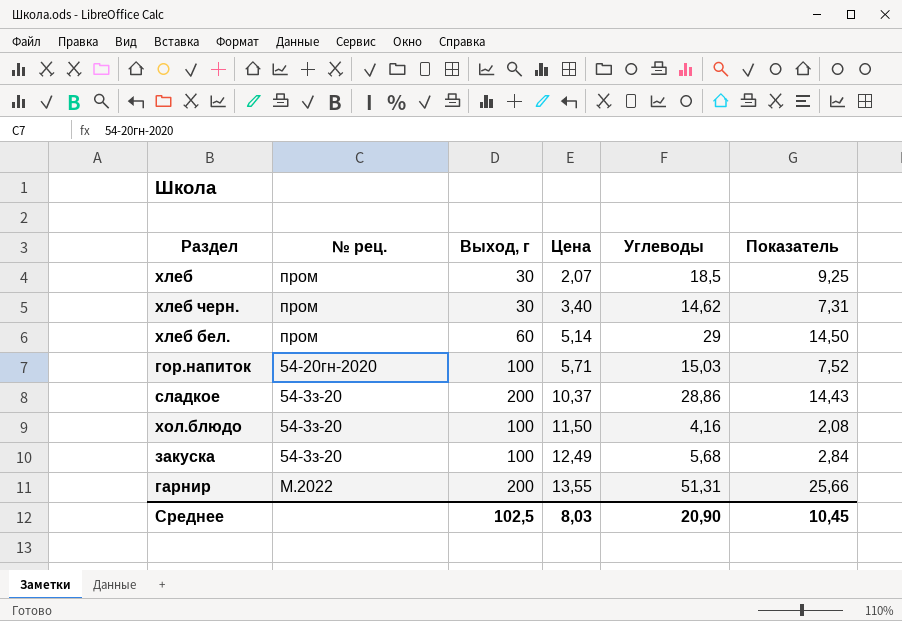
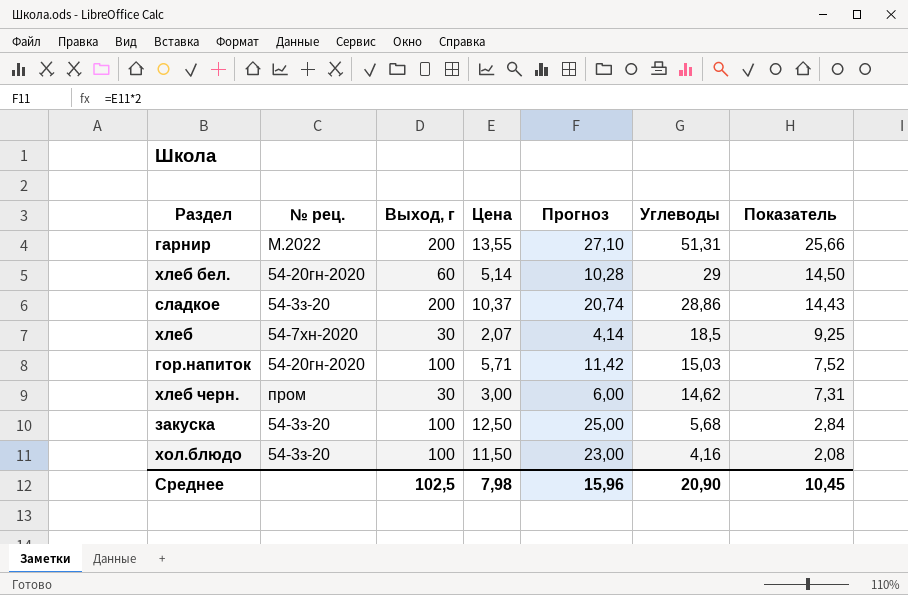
row order: Цена ascending -> Углеводы descending
column Прогноз | formula: none -> [Цена] * 2
хлеб бел. | № рец.: пром -> 54-20гн-2020
хлеб | № рец.: пром -> 54-7хн-2020
хлеб черн. | Цена: 3,40 -> 3,00
закуска | Цена: 12,49 -> 12,50
Среднее | Цена: 8,03 -> 7,98

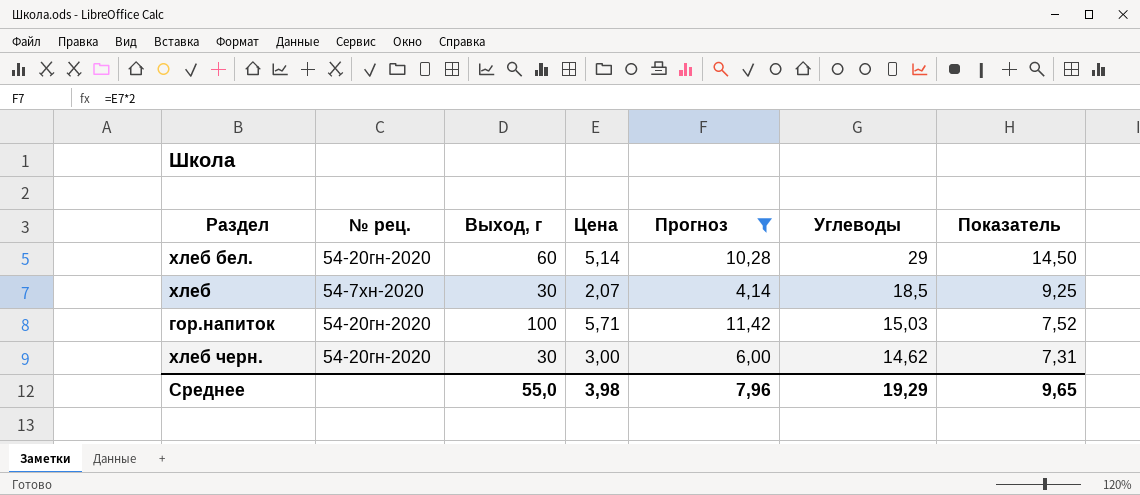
filter: none -> Прогноз <= 11,42
хлеб черн. | № рец.: пром -> 54-20гн-2020
Среднее | Выход, г: 102,5 -> 55,0
Среднее | Цена: 7,98 -> 3,98
Среднее | Прогноз: 15,96 -> 7,96
Среднее | Углеводы: 20,90 -> 19,29
Среднее | Показатель: 10,45 -> 9,65

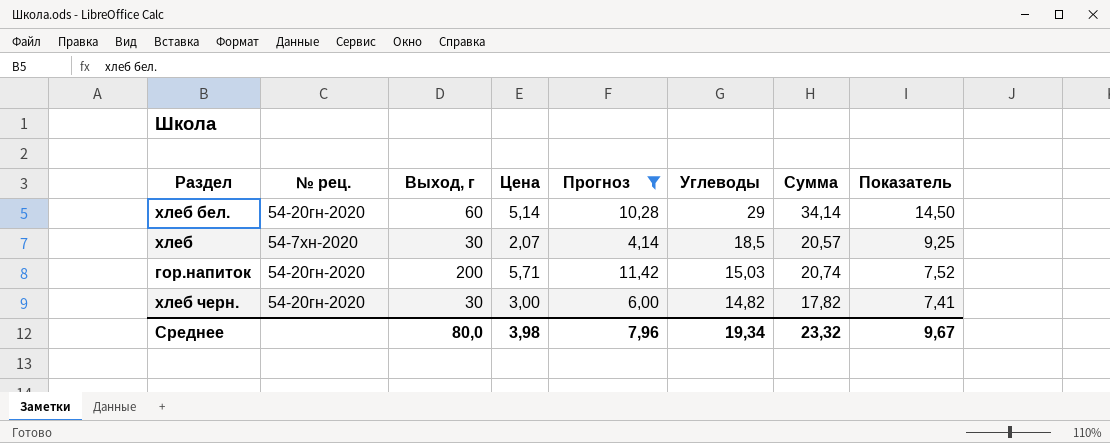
column Сумма | formula: none -> [Цена] + [Углеводы]
гор.напиток | Выход, г: 100 -> 200
хлеб черн. | Углеводы: 14,62 -> 14,82
хлеб черн. | Показатель: 7,31 -> 7,41
Среднее | Выход, г: 55,0 -> 80,0
Среднее | Углеводы: 19,29 -> 19,34
Среднее | Показатель: 9,65 -> 9,67

